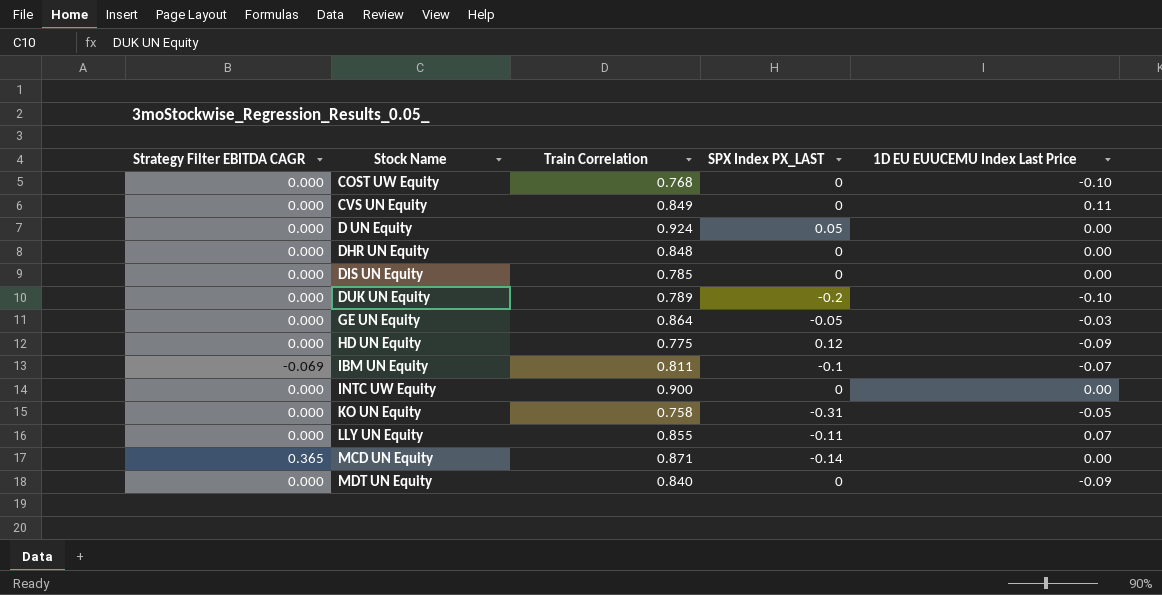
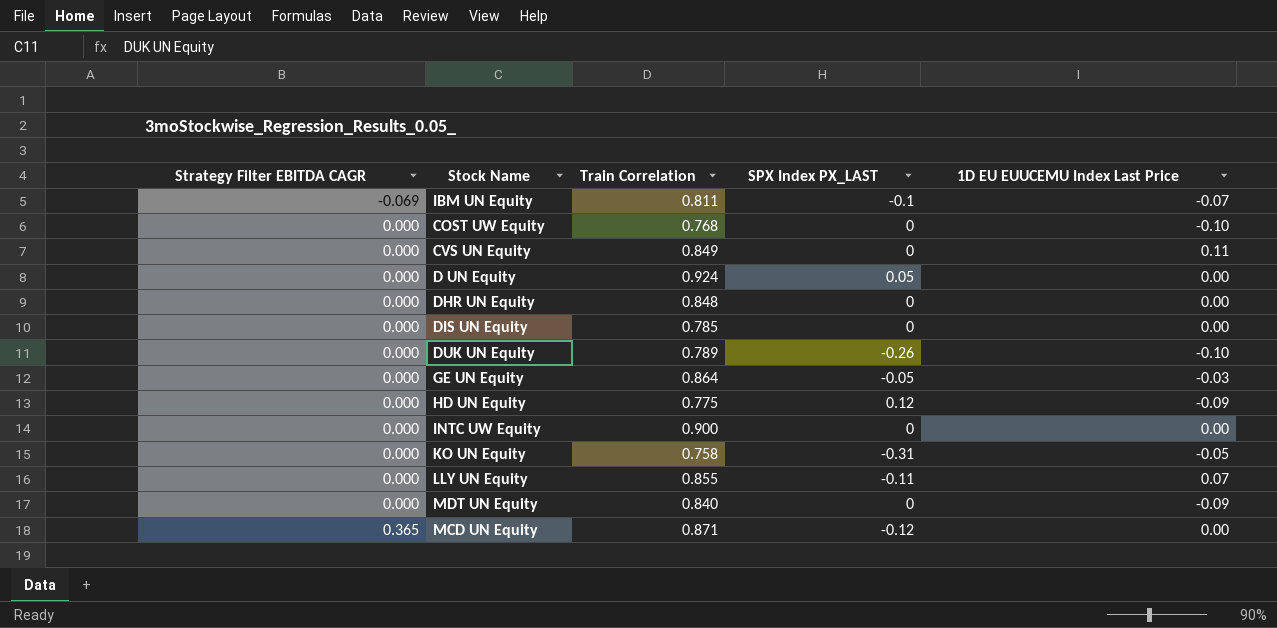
row order: Stock Name ascending -> Strategy Filter EBITDA CAGR ascending
DUK UN Equity | SPX Index PX_LAST: -0.2 -> -0.26
MCD UN Equity | SPX Index PX_LAST: -0.14 -> -0.12

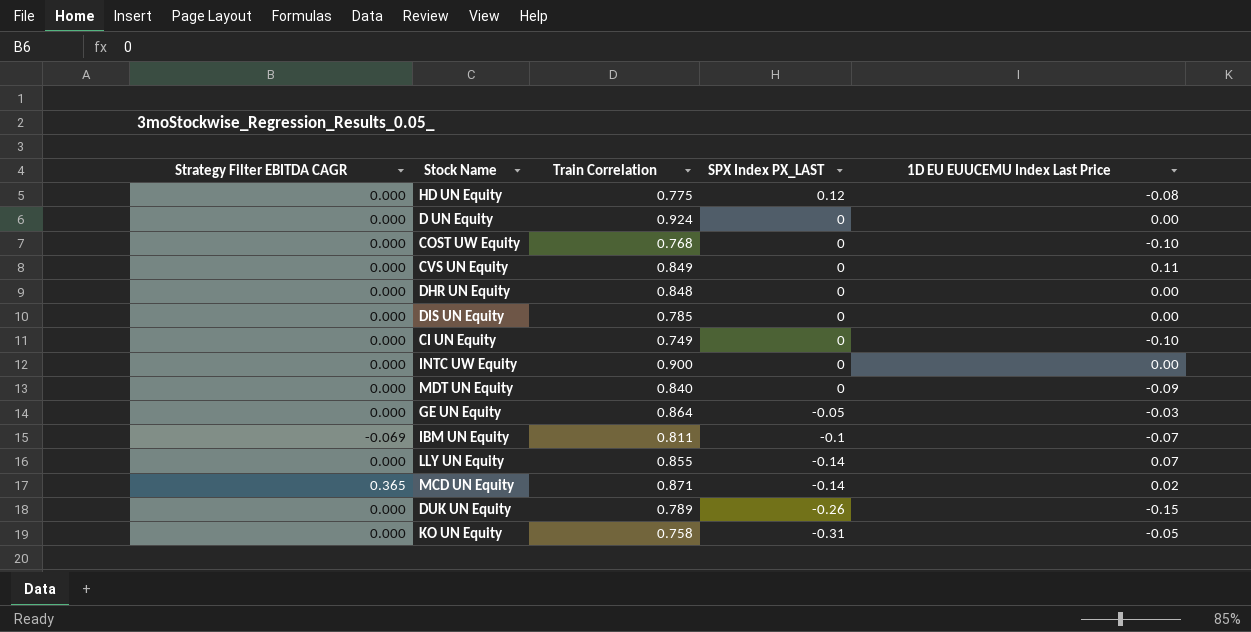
row order: Strategy Filter EBITDA CAGR ascending -> SPX Index PX_LAST descending
HD UN Equity | 1D EU EUUCEMU Index Last Price: -0.09 -> -0.08
D UN Equity | SPX Index PX_LAST: 0.05 -> 0
row CI UN Equity: none -> 0.000 | 0.749 | 0 | -0.10
LLY UN Equity | SPX Index PX_LAST: -0.11 -> -0.14
MCD UN Equity | SPX Index PX_LAST: -0.12 -> -0.14
MCD UN Equity | 1D EU EUUCEMU Index Last Price: 0.00 -> 0.02
DUK UN Equity | 1D EU EUUCEMU Index Last Price: -0.10 -> -0.15

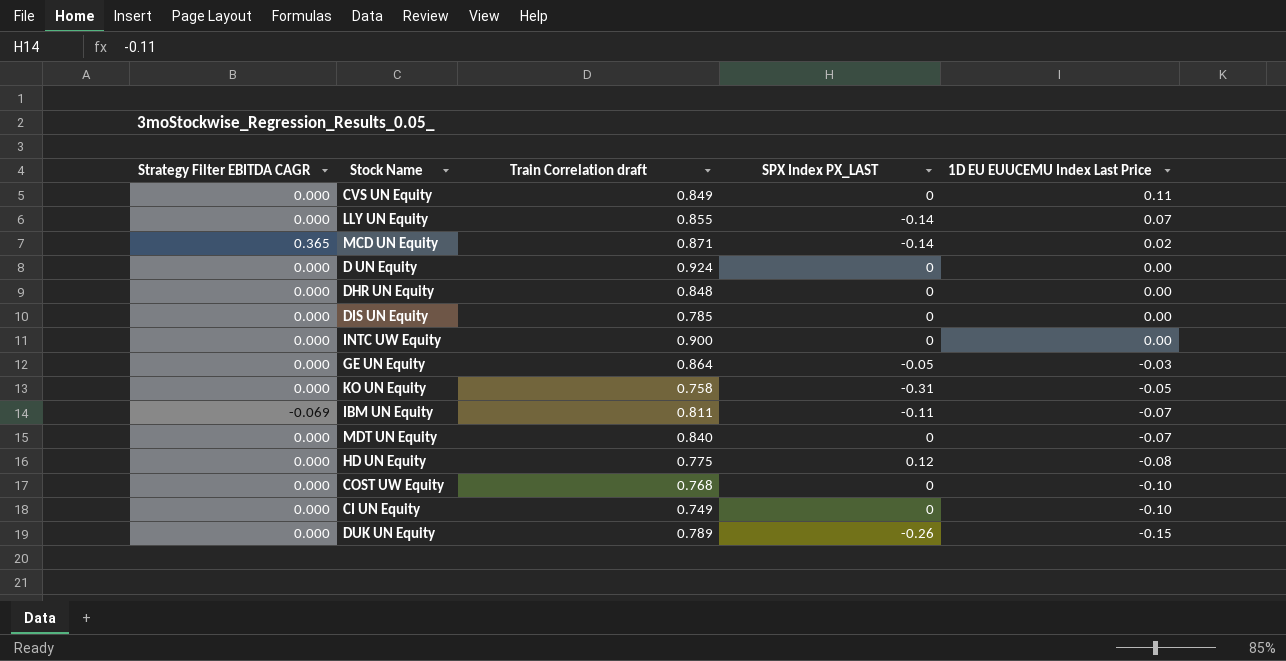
row order: SPX Index PX_LAST descending -> 1D EU EUUCEMU Index Last Price descending
column name: Train Correlation -> Train Correlation draft
IBM UN Equity | SPX Index PX_LAST: -0.1 -> -0.11
MDT UN Equity | 1D EU EUUCEMU Index Last Price: -0.09 -> -0.07

